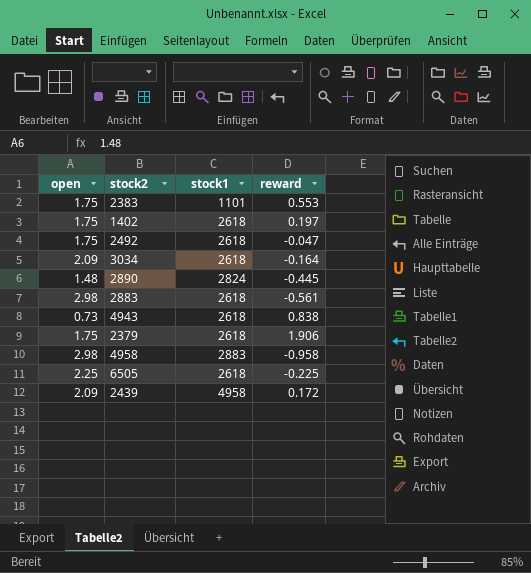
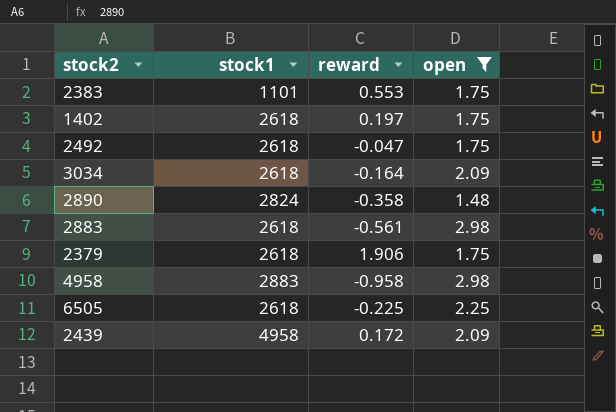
filter: none -> open != 0.73
column open | position: 1 -> 4
2890 | reward: -0.445 -> -0.358

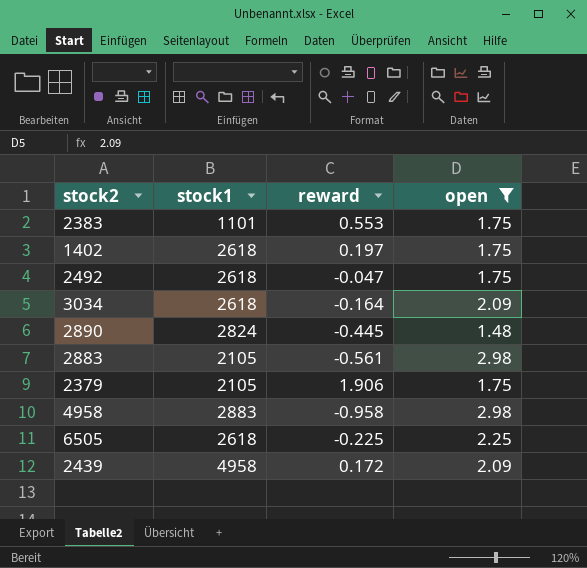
2890 | reward: -0.358 -> -0.445
2883 | stock1: 2618 -> 2105
2379 | stock1: 2618 -> 2105

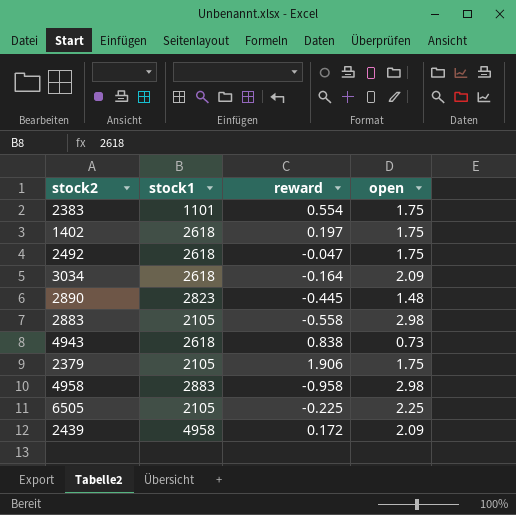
filter: open != 0.73 -> none
2383 | reward: 0.553 -> 0.554
2890 | stock1: 2824 -> 2823
2883 | reward: -0.561 -> -0.558
6505 | stock1: 2618 -> 2105

